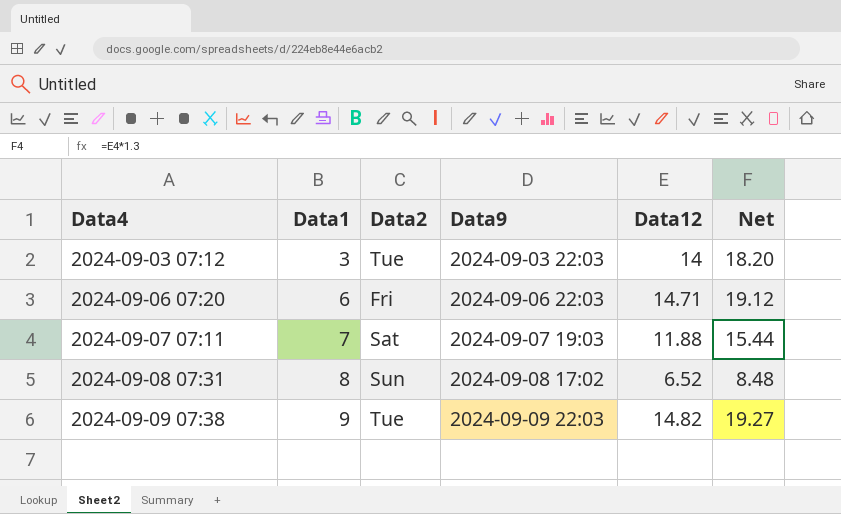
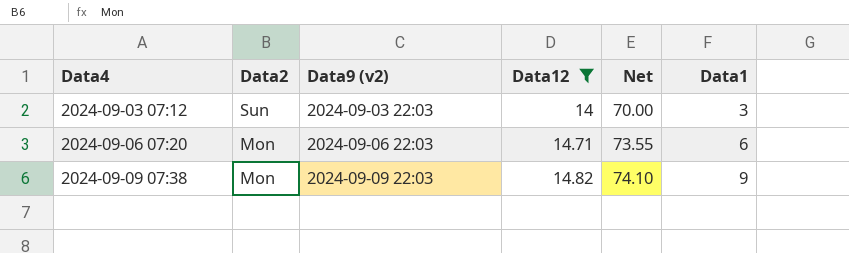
filter: none -> Data12 >= 14
column name: Data9 -> Data9 (v2)
column Net | formula: [Data12] * 1.3 -> [Data12] * 5
column Data1 | position: 2 -> 6
2024-09-03 07:12 | Data2: Tue -> Sun
2024-09-06 07:20 | Data2: Fri -> Mon
2024-09-09 07:38 | Data2: Tue -> Mon

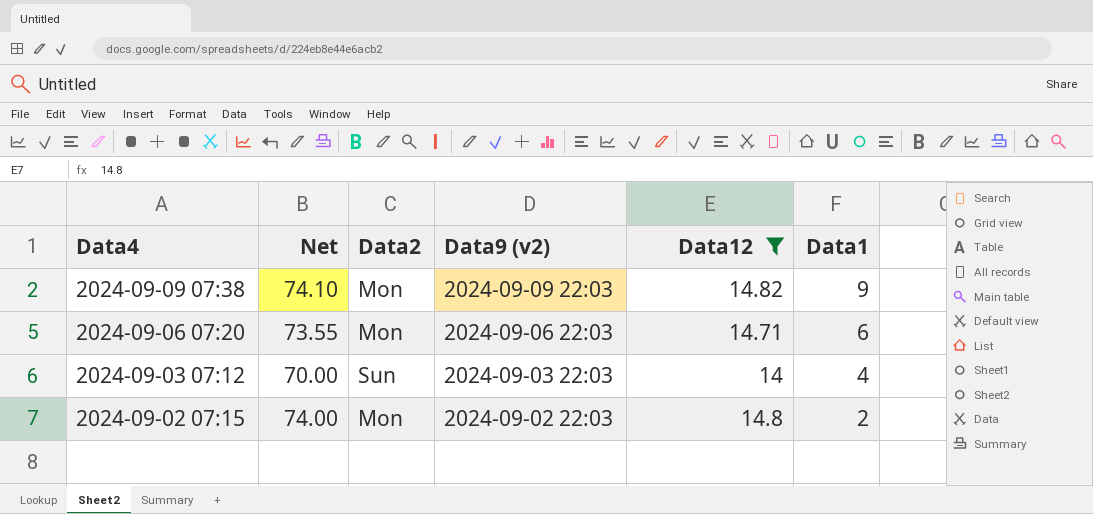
row order: Data4 ascending -> Data4 descending
column Net | position: 5 -> 2
2024-09-03 07:12 | Data1: 3 -> 4
row 2024-09-02 07:15: none -> 74.00 | Mon | 2024-09-02 22:03 | 14.8 | 2

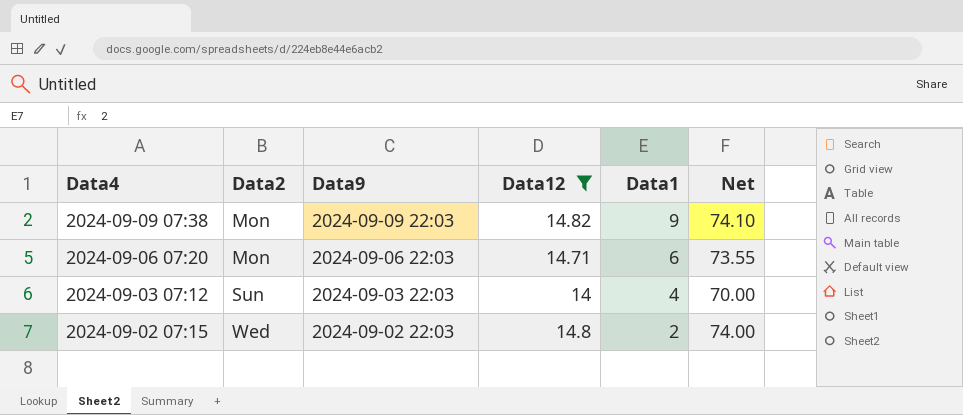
column name: Data9 (v2) -> Data9
column Net | position: 2 -> 6
2024-09-02 07:15 | Data2: Mon -> Wed

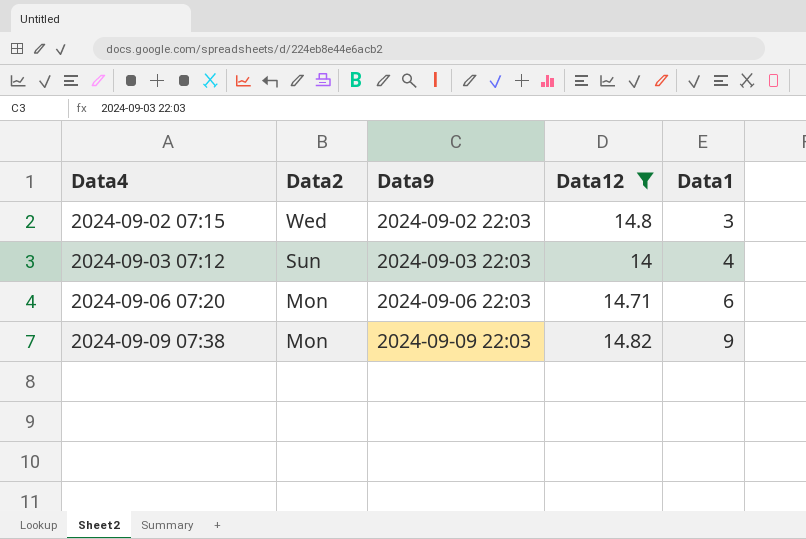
row order: Data4 descending -> Data4 ascending
column Net | formula: [Data12] * 5 -> none
2024-09-02 07:15 | Data1: 2 -> 3

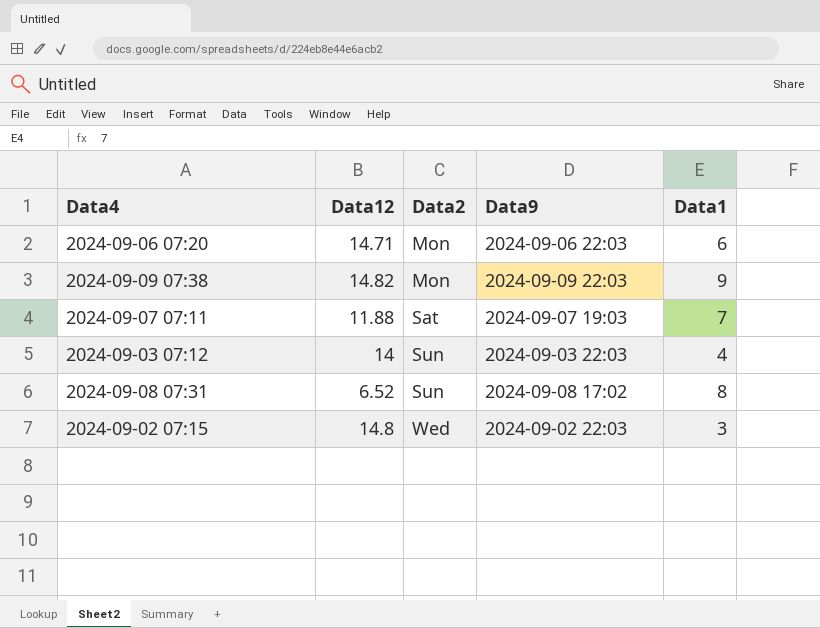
filter: Data12 >= 14 -> none
row order: Data4 ascending -> Data2 ascending
column Data12 | position: 4 -> 2

